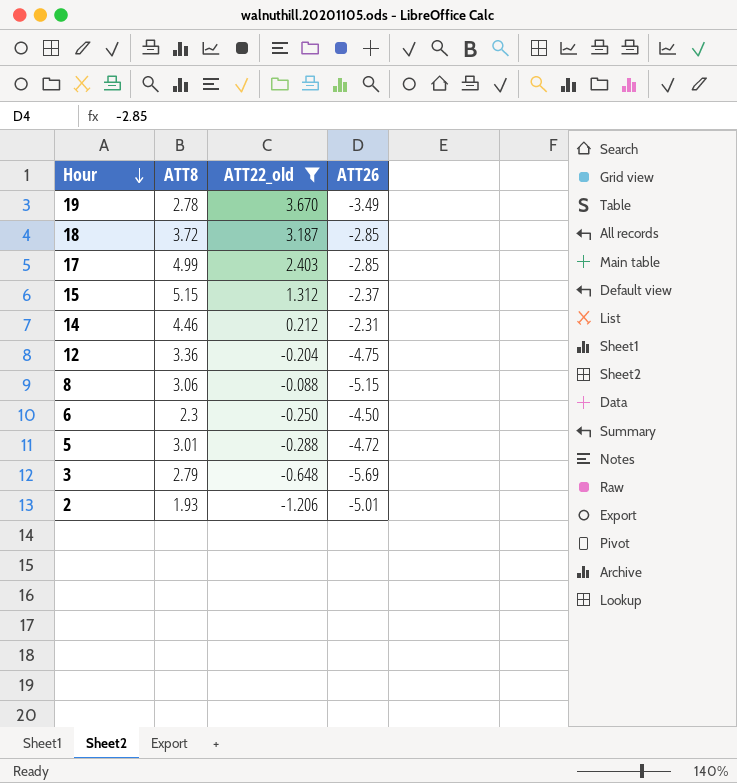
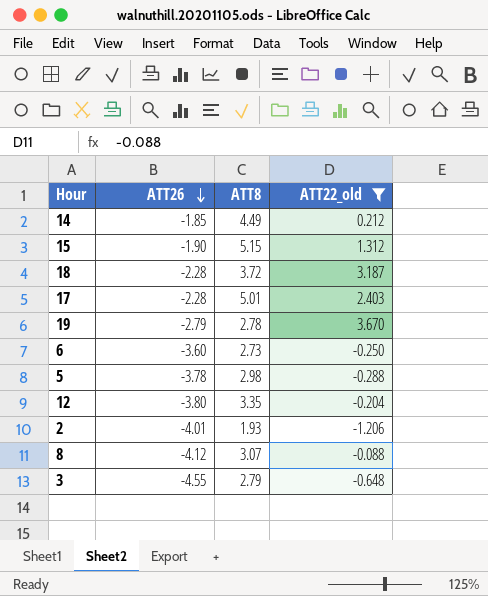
row order: Hour descending -> ATT26 descending
column ATT26 | position: 4 -> 2
14 | ATT26: -2.31 -> -1.85
14 | ATT8: 4.46 -> 4.49
15 | ATT26: -2.37 -> -1.90
18 | ATT26: -2.85 -> -2.28
17 | ATT26: -2.85 -> -2.28
17 | ATT8: 4.99 -> 5.01
19 | ATT26: -3.49 -> -2.79
6 | ATT26: -4.50 -> -3.60
6 | ATT8: 2.3 -> 2.73
5 | ATT26: -4.72 -> -3.78
5 | ATT8: 3.01 -> 2.98
12 | ATT26: -4.75 -> -3.80
12 | ATT8: 3.36 -> 3.35
2 | ATT26: -5.01 -> -4.01
8 | ATT26: -5.15 -> -4.12
8 | ATT8: 3.06 -> 3.07
3 | ATT26: -5.69 -> -4.55

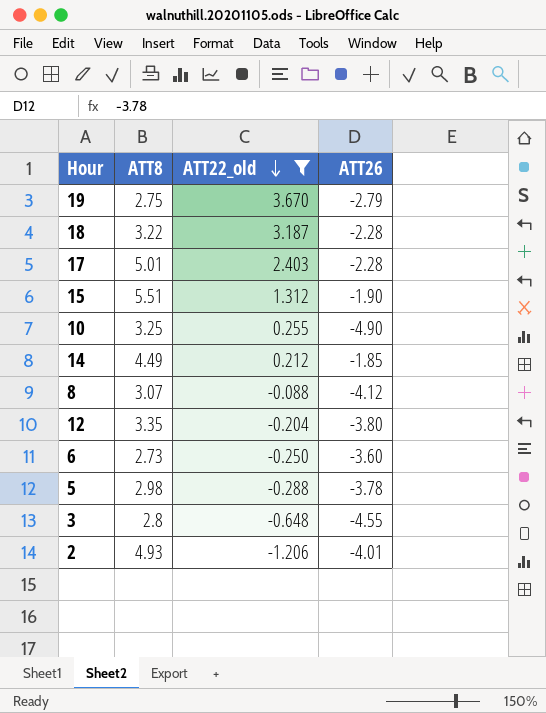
row order: ATT26 descending -> ATT22_old descending
column ATT26 | position: 2 -> 4
19 | ATT8: 2.78 -> 2.75
18 | ATT8: 3.72 -> 3.22
15 | ATT8: 5.15 -> 5.51
row 10: none -> 3.25 | 0.255 | -4.90
3 | ATT8: 2.79 -> 2.8
2 | ATT8: 1.93 -> 4.93

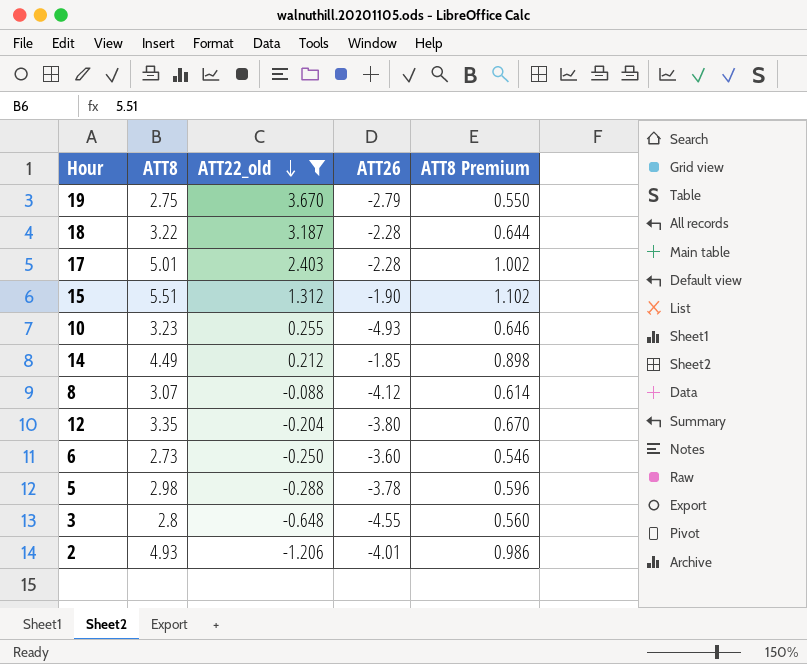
column ATT8 Premium | formula: none -> [ATT8] * 0.2
10 | ATT8: 3.25 -> 3.23
10 | ATT26: -4.90 -> -4.93

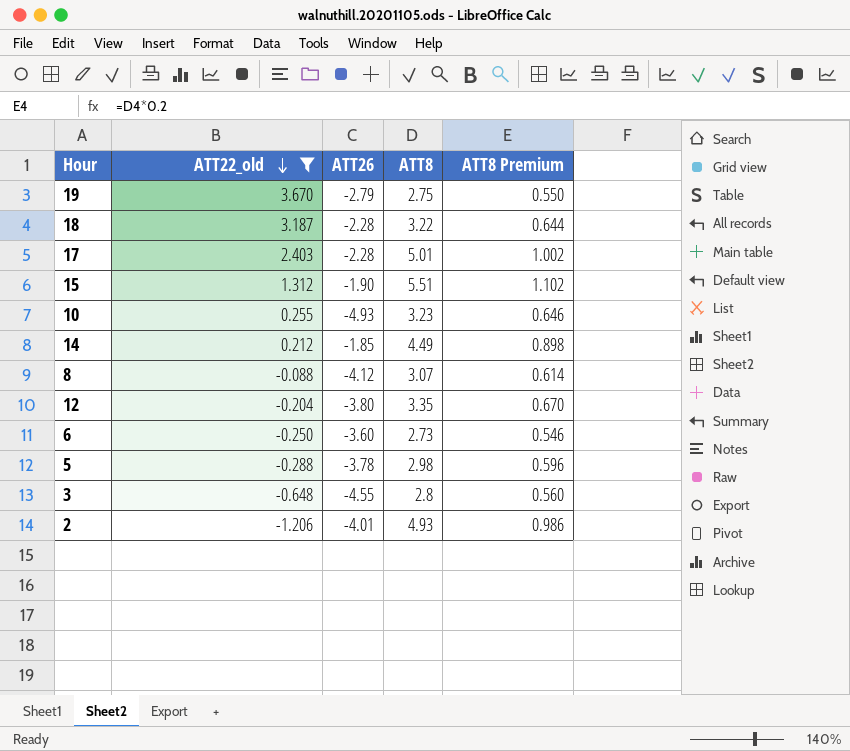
column ATT8 | position: 2 -> 4

